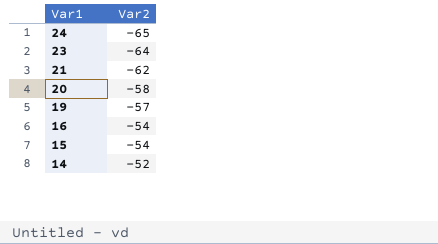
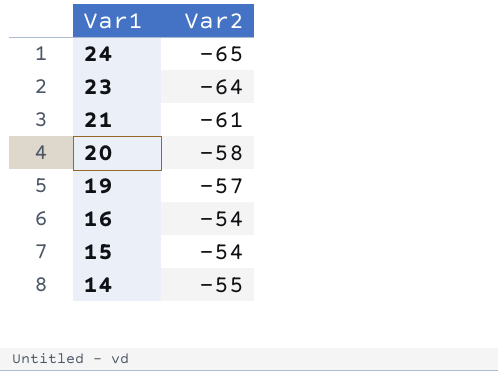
21 | Var2: -62 -> -61
14 | Var2: -52 -> -55

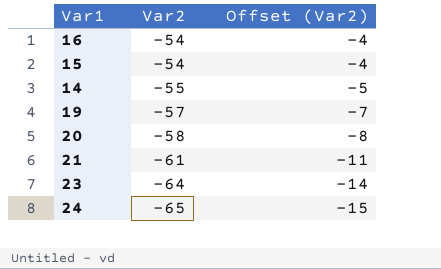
row order: Var1 descending -> Var2 descending
column Offset (Var2) | formula: none -> [Var2] + 50

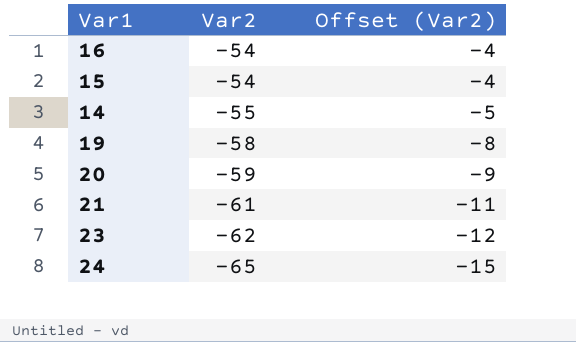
19 | Var2: -57 -> -58
19 | Offset (Var2): -7 -> -8
20 | Var2: -58 -> -59
20 | Offset (Var2): -8 -> -9
23 | Var2: -64 -> -62
23 | Offset (Var2): -14 -> -12

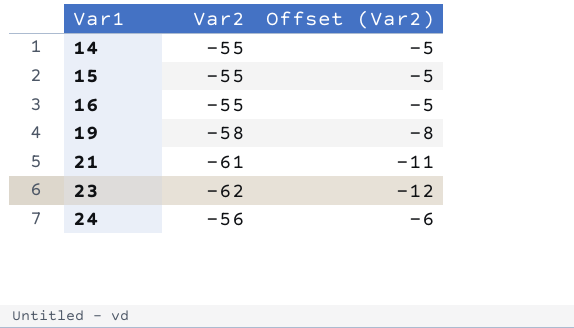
row order: Var2 descending -> Var1 ascending
row 20: -59 | -9 -> none
15 | Var2: -54 -> -55
15 | Offset (Var2): -4 -> -5
16 | Var2: -54 -> -55
16 | Offset (Var2): -4 -> -5
24 | Var2: -65 -> -56
24 | Offset (Var2): -15 -> -6

